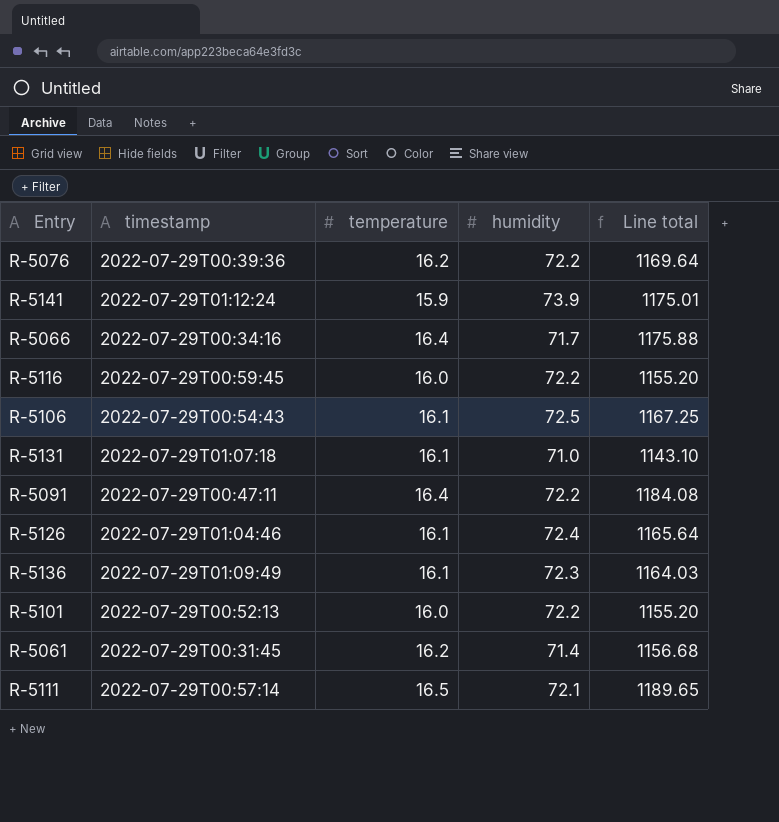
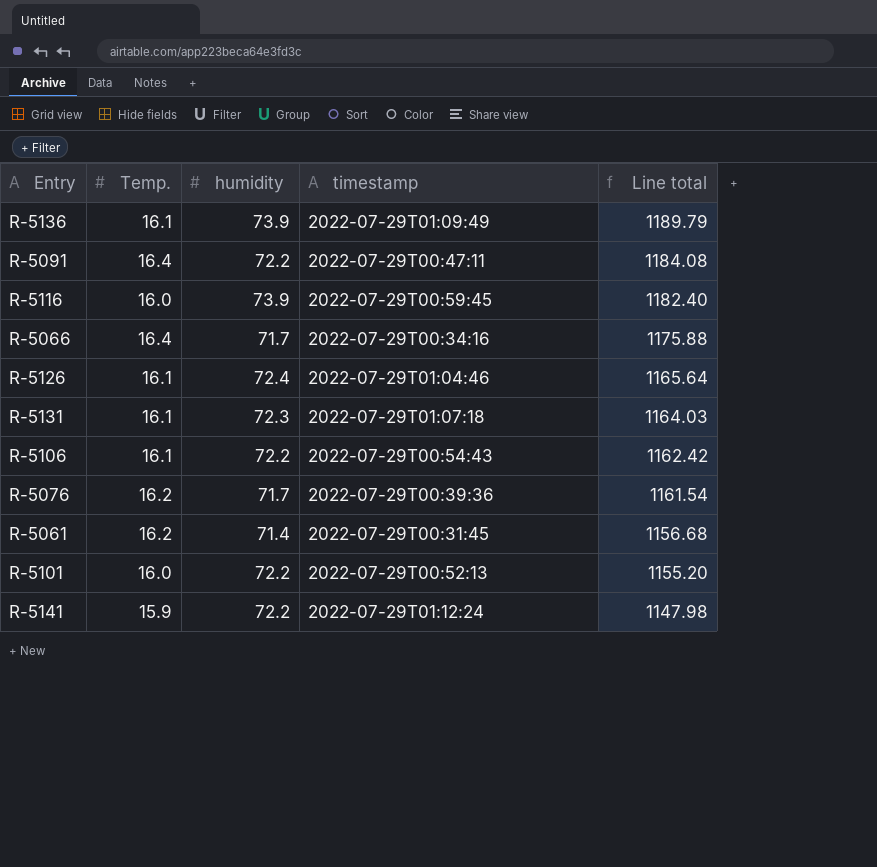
row order: none -> Line total descending
column name: temperature -> Temp.
column timestamp | position: 2 -> 4
row R-5111: 2022-07-29T00:57:14 | 16.5 | 72.1 | 1189.65 -> none
R-5136 | humidity: 72.3 -> 73.9
R-5136 | Line total: 1164.03 -> 1189.79
R-5116 | humidity: 72.2 -> 73.9
R-5116 | Line total: 1155.20 -> 1182.40
R-5131 | humidity: 71.0 -> 72.3
R-5131 | Line total: 1143.10 -> 1164.03
R-5106 | humidity: 72.5 -> 72.2
R-5106 | Line total: 1167.25 -> 1162.42
R-5076 | humidity: 72.2 -> 71.7
R-5076 | Line total: 1169.64 -> 1161.54
R-5141 | humidity: 73.9 -> 72.2
R-5141 | Line total: 1175.01 -> 1147.98

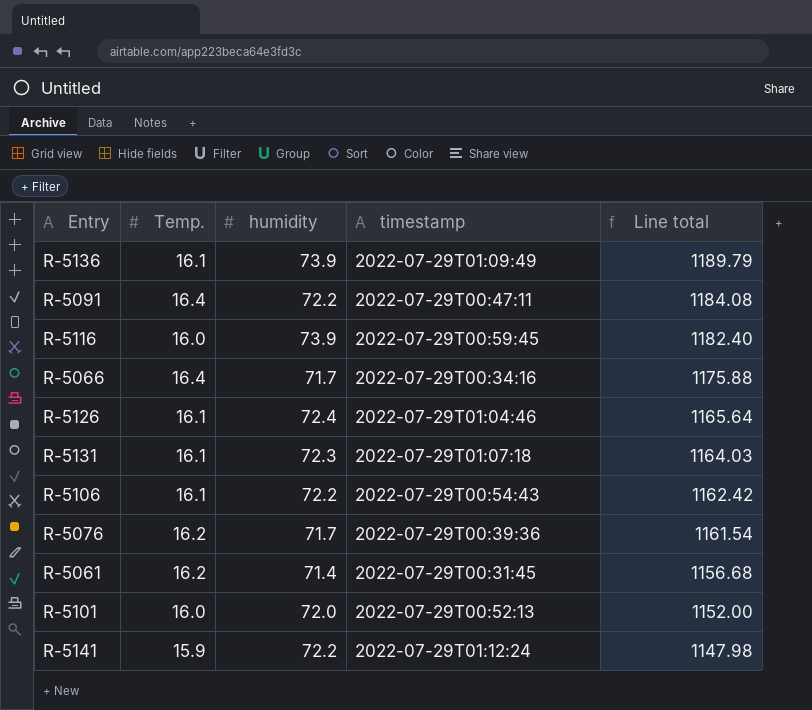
R-5101 | humidity: 72.2 -> 72.0
R-5101 | Line total: 1155.20 -> 1152.00

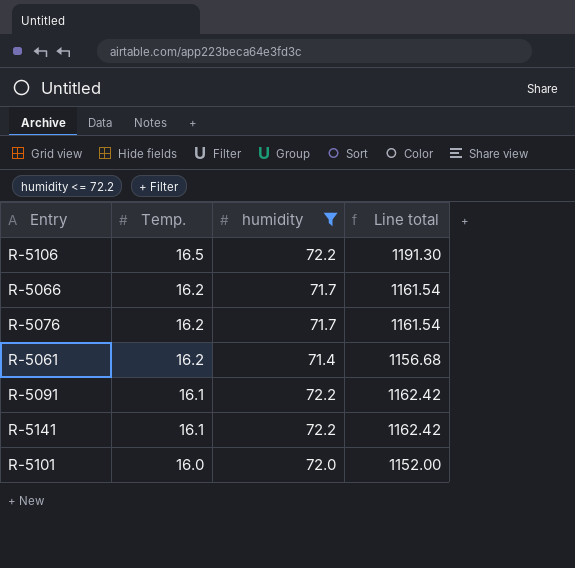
filter: none -> humidity <= 72.2
row order: Line total descending -> Temp. descending
column timestamp | position: 4 -> none
R-5106 | Temp.: 16.1 -> 16.5
R-5106 | Line total: 1162.42 -> 1191.30
R-5066 | Temp.: 16.4 -> 16.2
R-5066 | Line total: 1175.88 -> 1161.54
R-5091 | Temp.: 16.4 -> 16.1
R-5091 | Line total: 1184.08 -> 1162.42
R-5141 | Temp.: 15.9 -> 16.1
R-5141 | Line total: 1147.98 -> 1162.42

